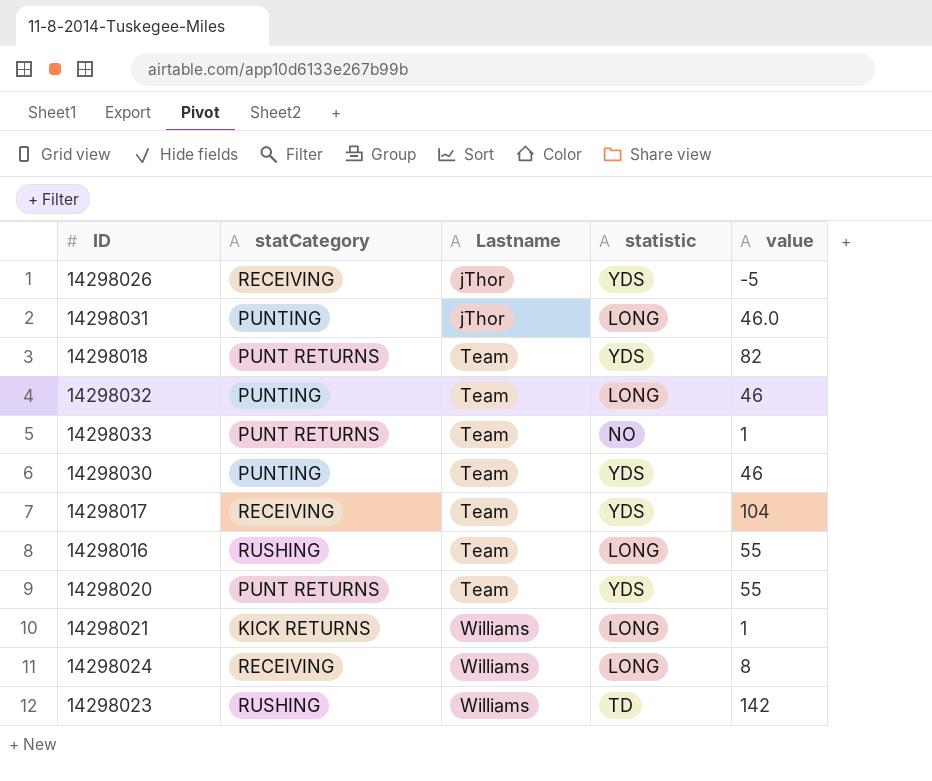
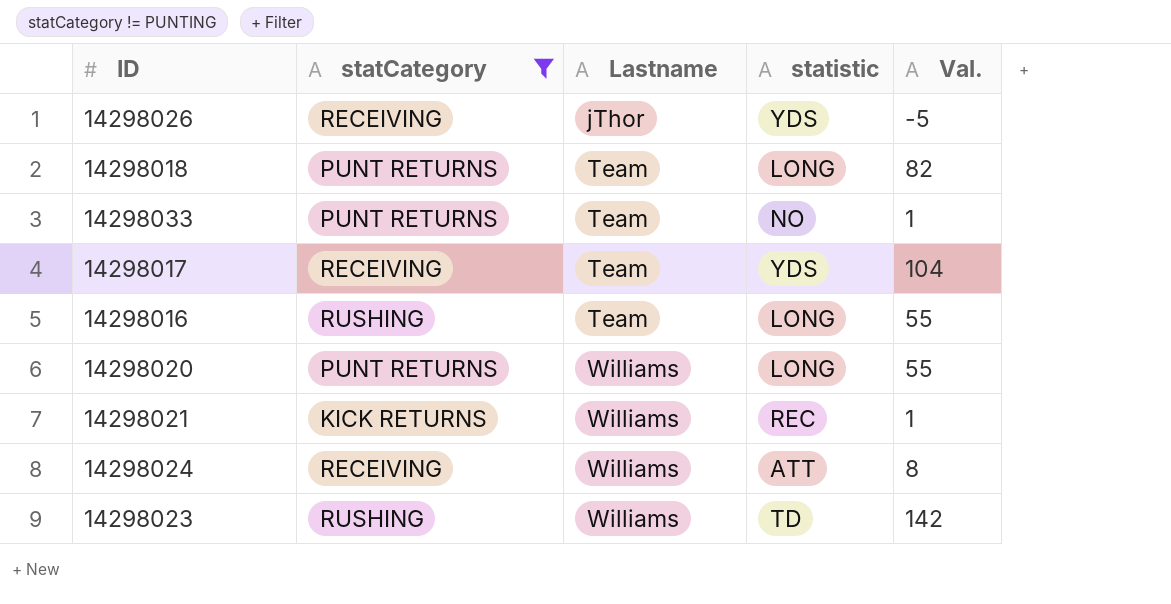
filter: none -> statCategory != PUNTING
column name: value -> Val.
14298018 | statistic: YDS -> LONG
14298020 | Lastname: Team -> Williams
14298020 | statistic: YDS -> LONG
14298021 | statistic: LONG -> REC
14298024 | statistic: LONG -> ATT

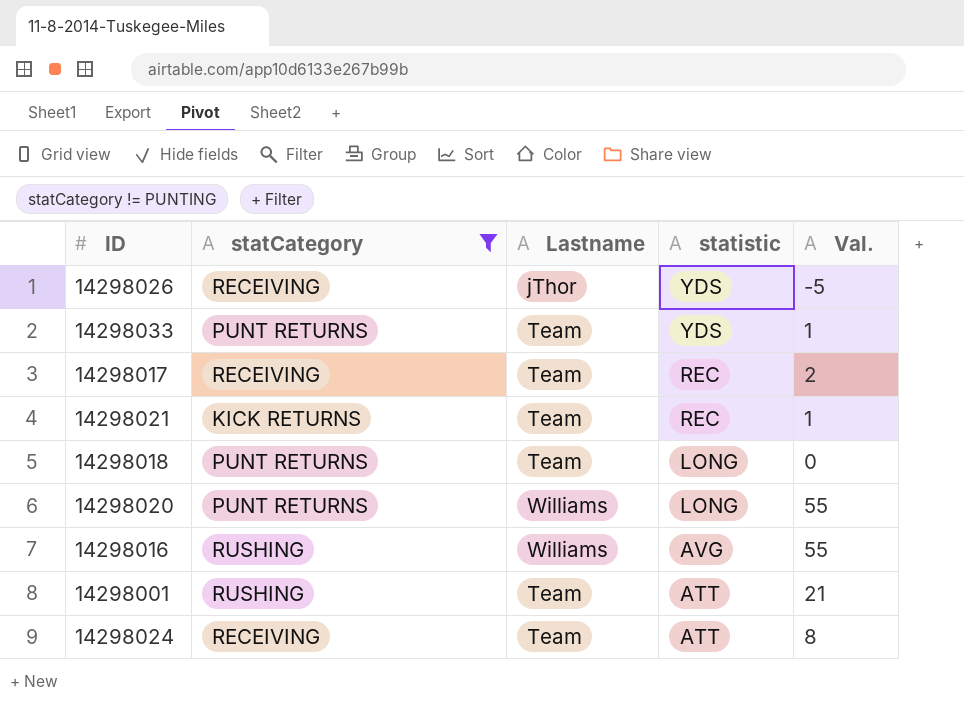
row order: Lastname ascending -> statistic descending
row 14298023: RUSHING | Williams | TD | 142 -> none
14298033 | statistic: NO -> YDS
14298017 | statistic: YDS -> REC
14298017 | Val.: 104 -> 2
14298021 | Lastname: Williams -> Team
14298018 | Val.: 82 -> 0
14298016 | Lastname: Team -> Williams
14298016 | statistic: LONG -> AVG
row 14298001: none -> RUSHING | Team | ATT | 21
14298024 | Lastname: Williams -> Team

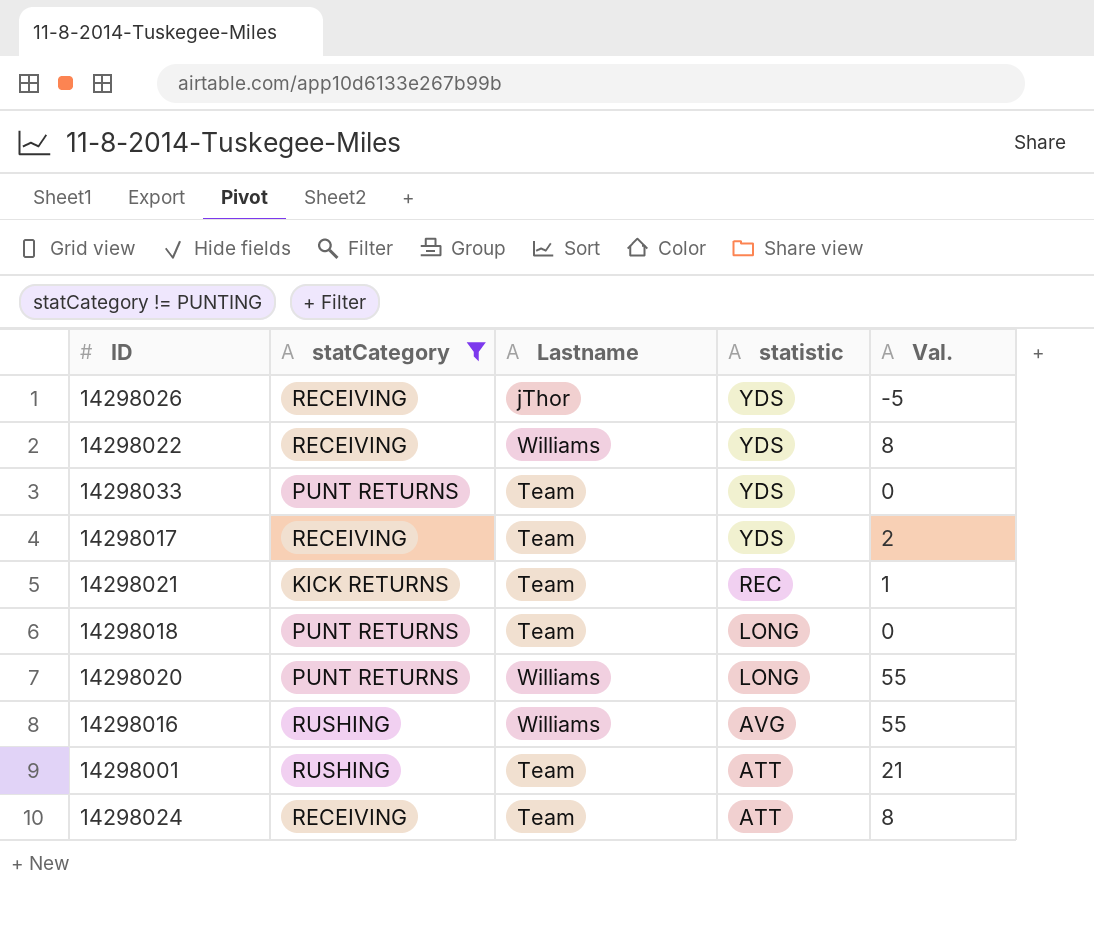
row 14298022: none -> RECEIVING | Williams | YDS | 8
14298033 | Val.: 1 -> 0
14298017 | statistic: REC -> YDS

